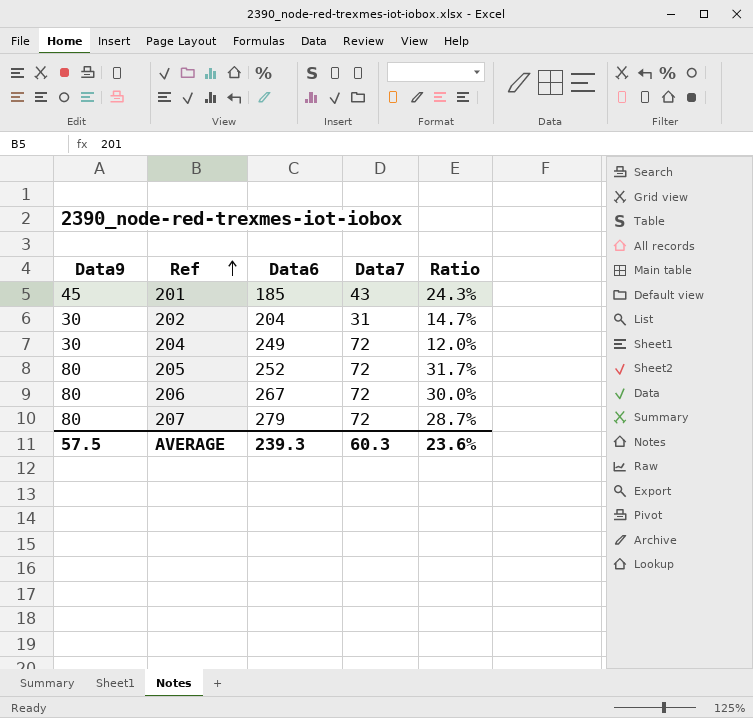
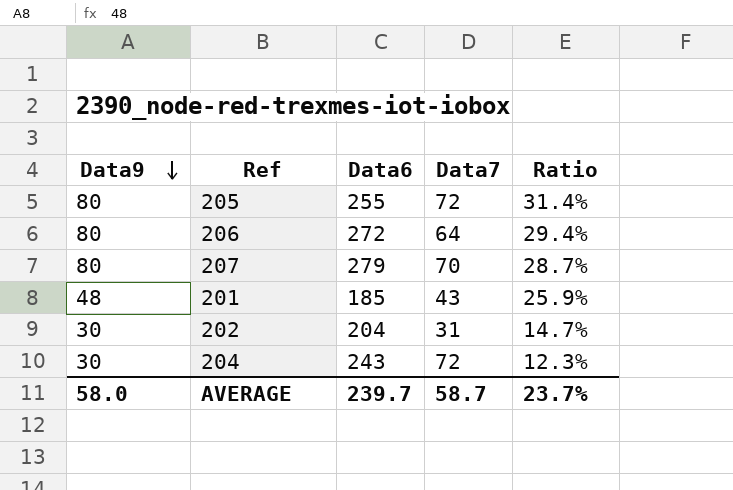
row order: Ref ascending -> Data9 descending
205 | Data6: 252 -> 255
205 | Ratio: 31.7% -> 31.4%
206 | Data6: 267 -> 272
206 | Data7: 72 -> 64
206 | Ratio: 30.0% -> 29.4%
207 | Data7: 72 -> 70
201 | Data9: 45 -> 48
201 | Ratio: 24.3% -> 25.9%
204 | Data6: 249 -> 243
204 | Ratio: 12.0% -> 12.3%
AVERAGE | Data9: 57.5 -> 58.0
AVERAGE | Data6: 239.3 -> 239.7
AVERAGE | Data7: 60.3 -> 58.7
AVERAGE | Ratio: 23.6% -> 23.7%

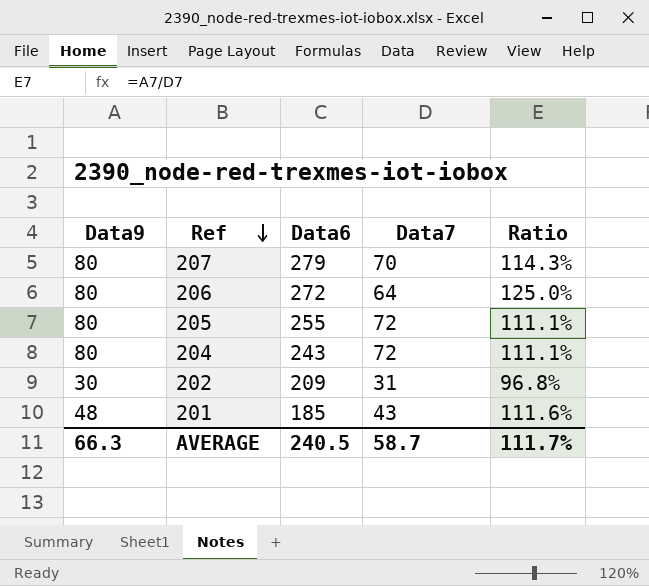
row order: Data9 descending -> Ref descending
column Ratio | formula: [Data9] / [Data6] -> [Data9] / [Data7]
204 | Data9: 30 -> 80
202 | Data6: 204 -> 209
AVERAGE | Data9: 58.0 -> 66.3
AVERAGE | Data6: 239.7 -> 240.5
AVERAGE | Ratio: 23.7% -> 111.7%

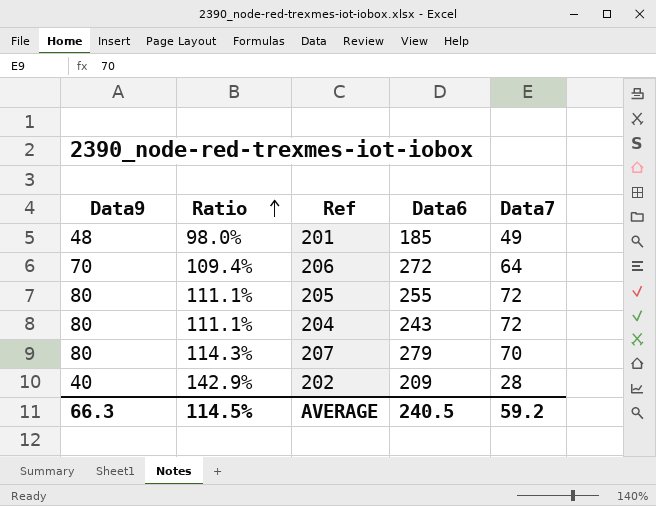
row order: Ref descending -> Ratio ascending
column Ratio | position: 5 -> 2
201 | Ratio: 111.6% -> 98.0%
201 | Data7: 43 -> 49
206 | Data9: 80 -> 70
206 | Ratio: 125.0% -> 109.4%
202 | Data9: 30 -> 40
202 | Ratio: 96.8% -> 142.9%
202 | Data7: 31 -> 28
AVERAGE | Ratio: 111.7% -> 114.5%
AVERAGE | Data7: 58.7 -> 59.2

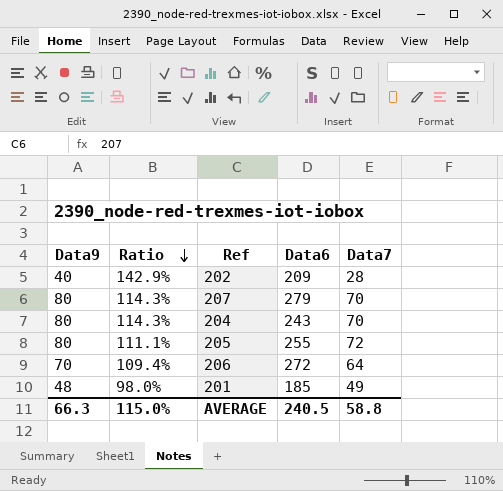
row order: Ratio ascending -> Ratio descending
204 | Ratio: 111.1% -> 114.3%
204 | Data7: 72 -> 70
AVERAGE | Ratio: 114.5% -> 115.0%
AVERAGE | Data7: 59.2 -> 58.8

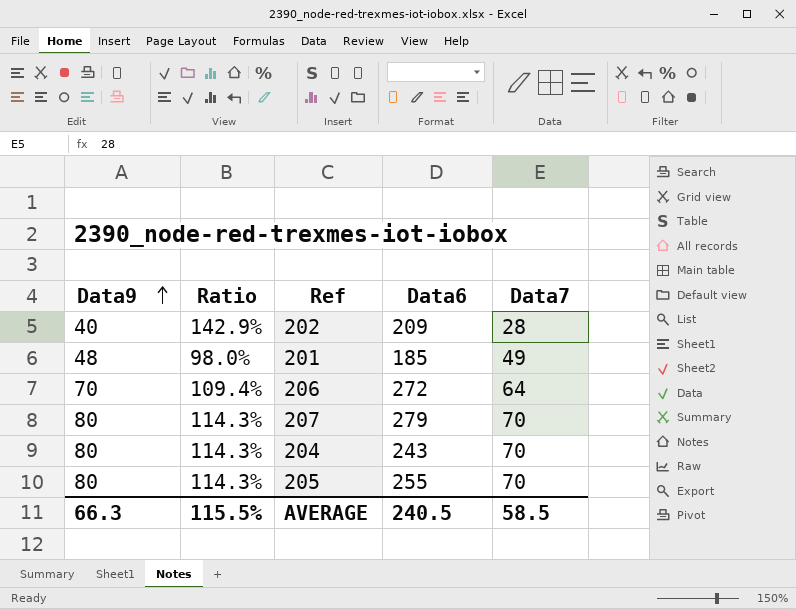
row order: Ratio descending -> Data9 ascending
205 | Ratio: 111.1% -> 114.3%
205 | Data7: 72 -> 70
AVERAGE | Ratio: 115.0% -> 115.5%
AVERAGE | Data7: 58.8 -> 58.5

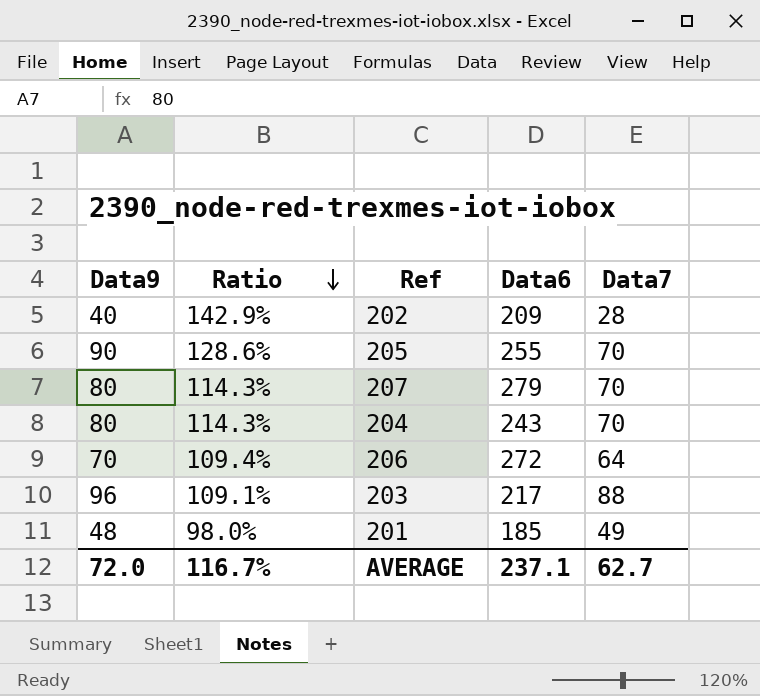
row order: Data9 ascending -> Ratio descending
205 | Data9: 80 -> 90
205 | Ratio: 114.3% -> 128.6%
row 203: none -> 96 | 109.1% | 217 | 88
AVERAGE | Data9: 66.3 -> 72.0
AVERAGE | Ratio: 115.5% -> 116.7%
AVERAGE | Data6: 240.5 -> 237.1
AVERAGE | Data7: 58.5 -> 62.7

